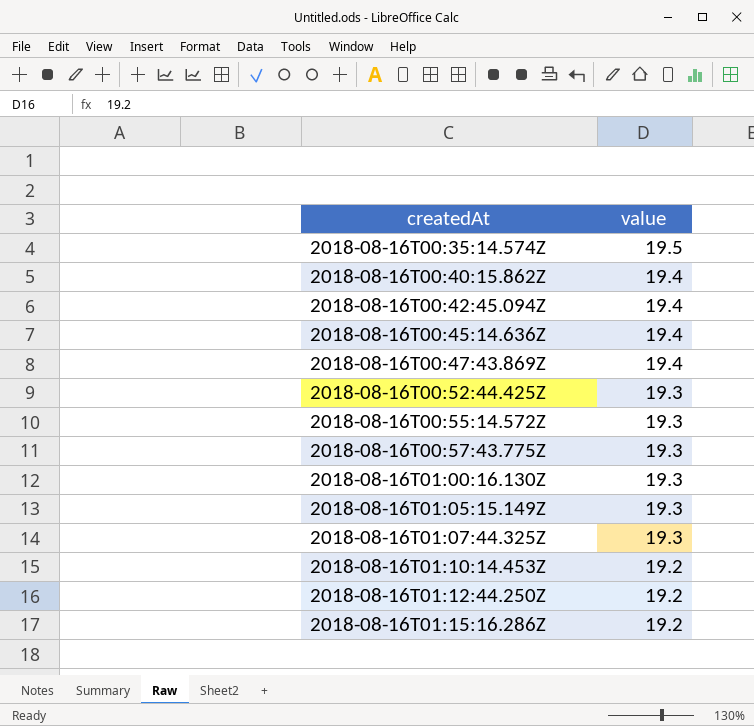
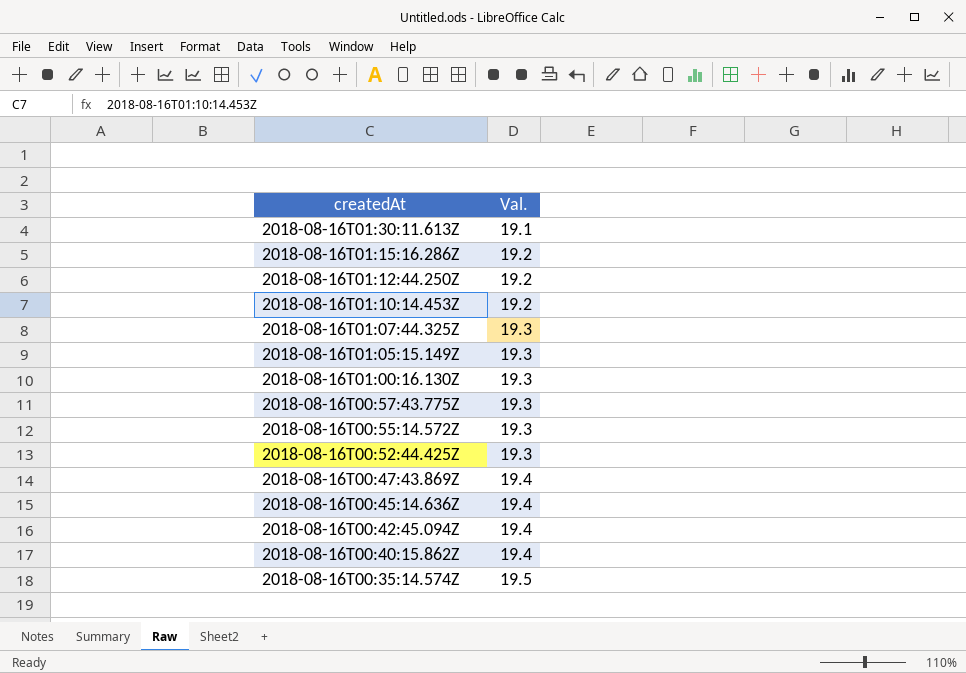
row order: createdAt ascending -> createdAt descending
column name: value -> Val.
row 2018-08-16T01:30:11.613Z: none -> 19.1

